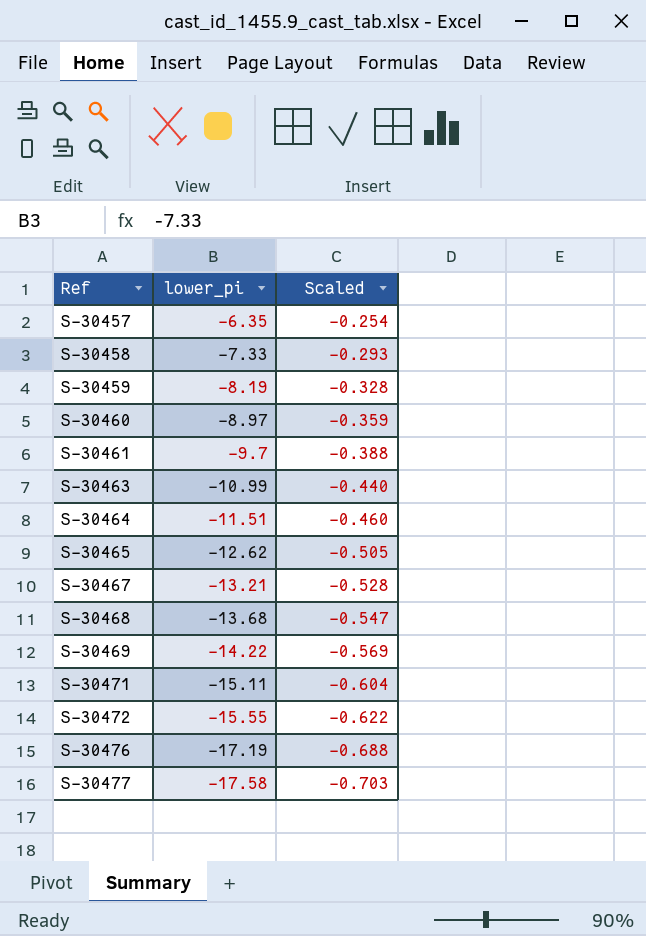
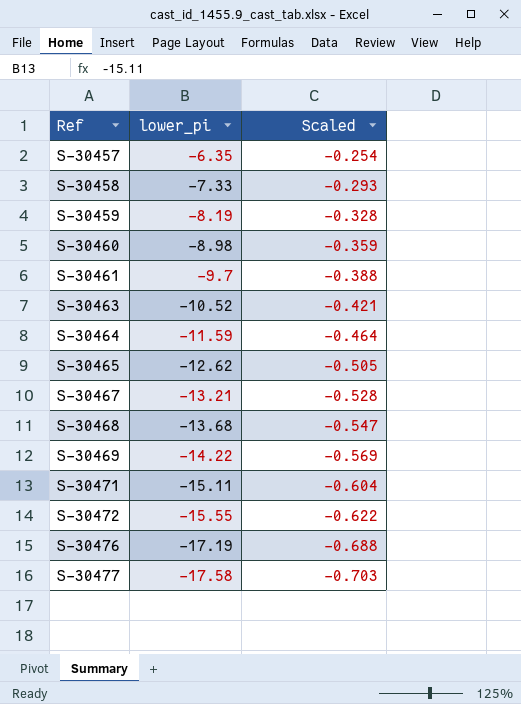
S-30460 | lower_pi: -8.97 -> -8.98
S-30463 | lower_pi: -10.99 -> -10.52
S-30463 | Scaled: -0.440 -> -0.421
S-30464 | lower_pi: -11.51 -> -11.59
S-30464 | Scaled: -0.460 -> -0.464

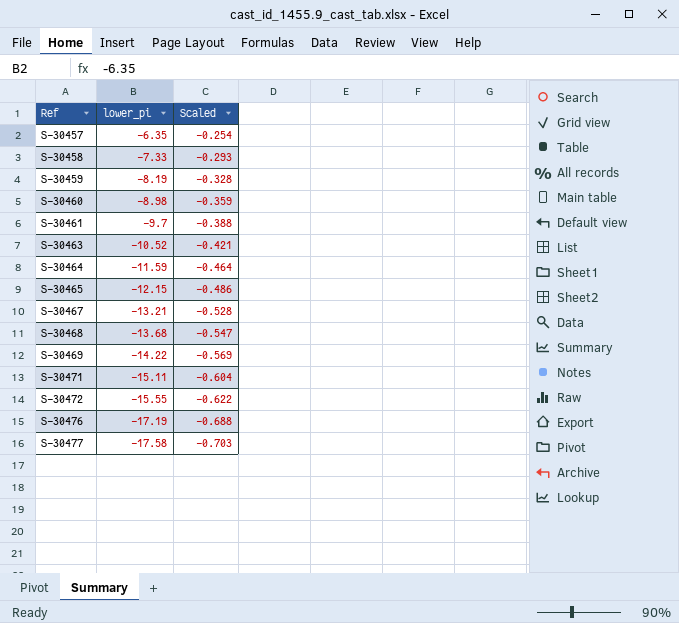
S-30465 | lower_pi: -12.62 -> -12.15
S-30465 | Scaled: -0.505 -> -0.486

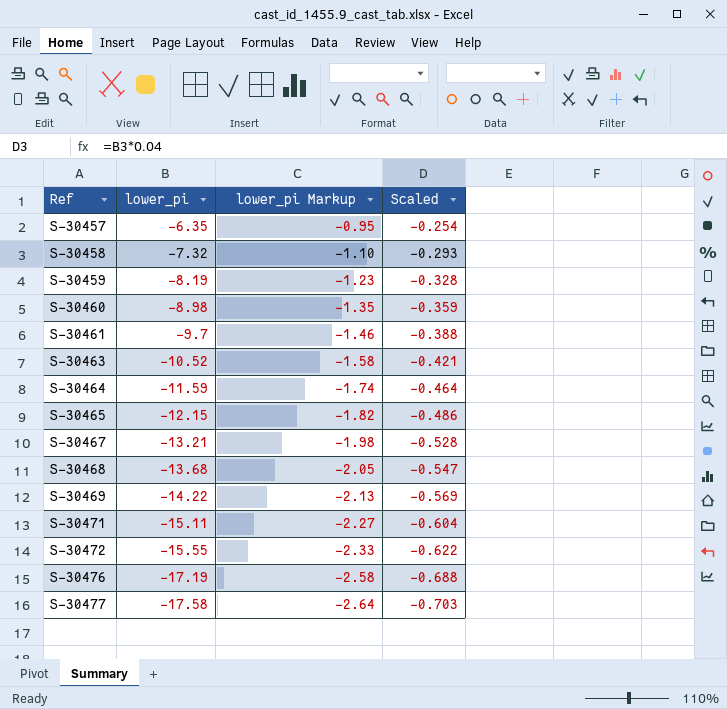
column lower_pi Markup | formula: none -> [lower_pi] * 0.15
S-30458 | lower_pi: -7.33 -> -7.32

